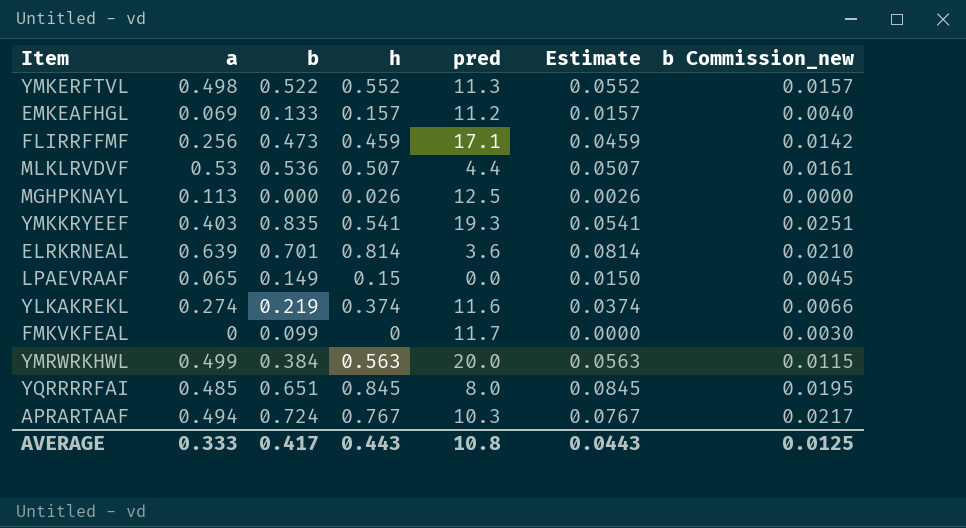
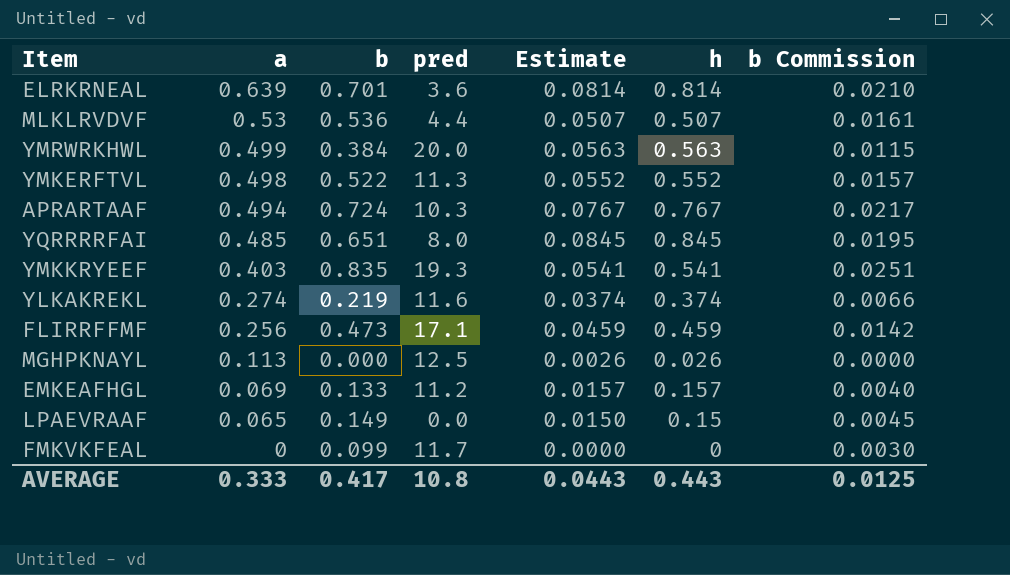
row order: none -> a descending
column h | position: 4 -> 6
column name: b Commission_new -> b Commission

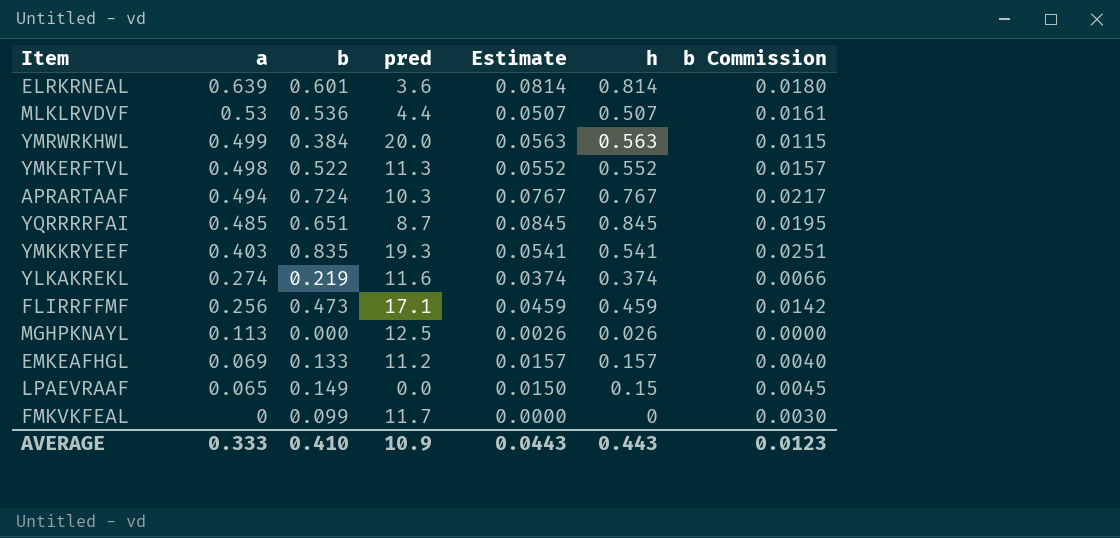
ELRKRNEAL | b: 0.701 -> 0.601
ELRKRNEAL | b Commission: 0.0210 -> 0.0180
YQRRRRFAI | pred: 8.0 -> 8.7
AVERAGE | b: 0.417 -> 0.410
AVERAGE | pred: 10.8 -> 10.9
AVERAGE | b Commission: 0.0125 -> 0.0123

